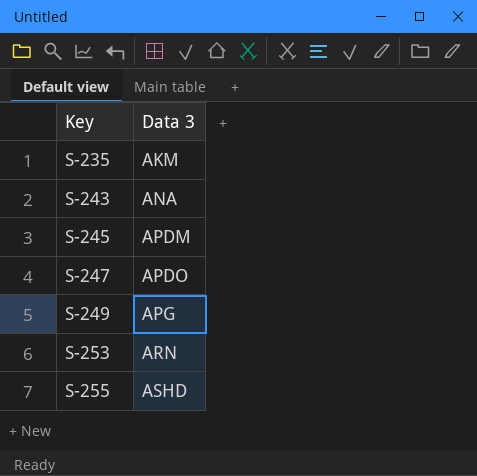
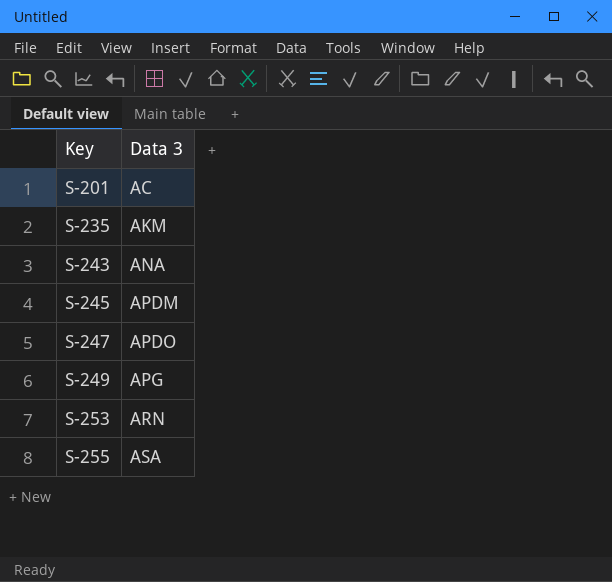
row S-201: none -> AC
S-255 | Data 3: ASHD -> ASA

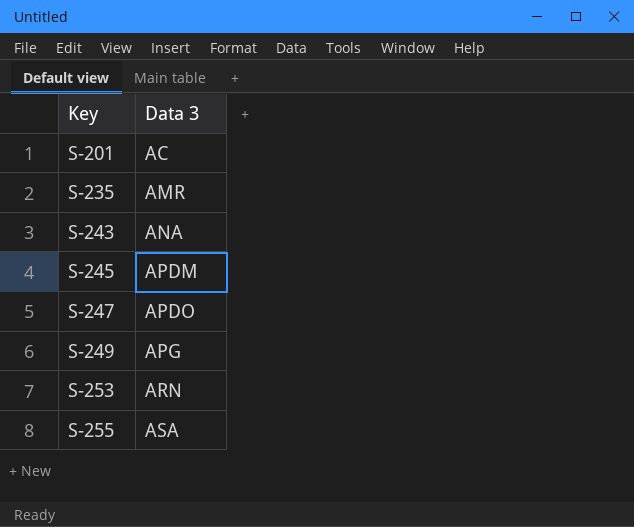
S-235 | Data 3: AKM -> AMR

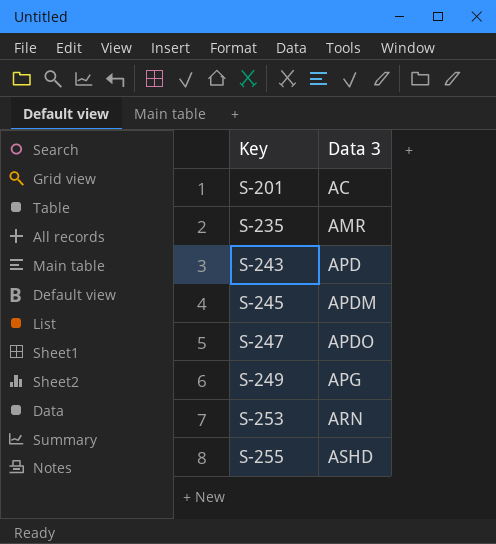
S-243 | Data 3: ANA -> APD
S-255 | Data 3: ASA -> ASHD

